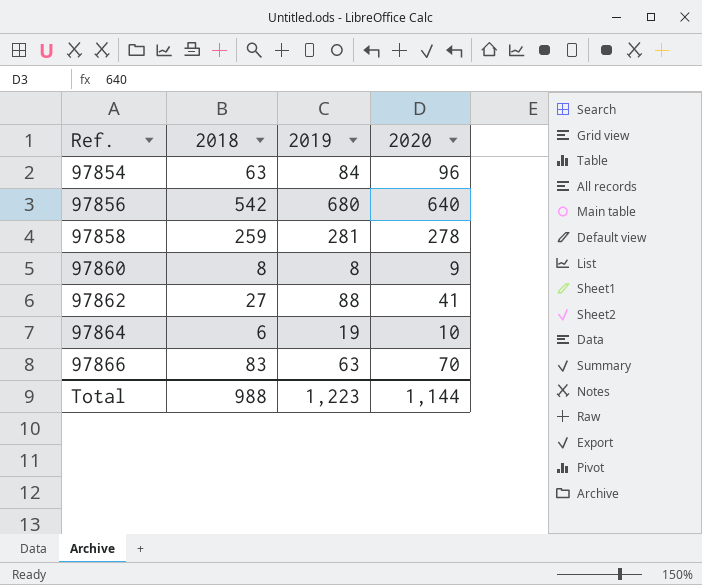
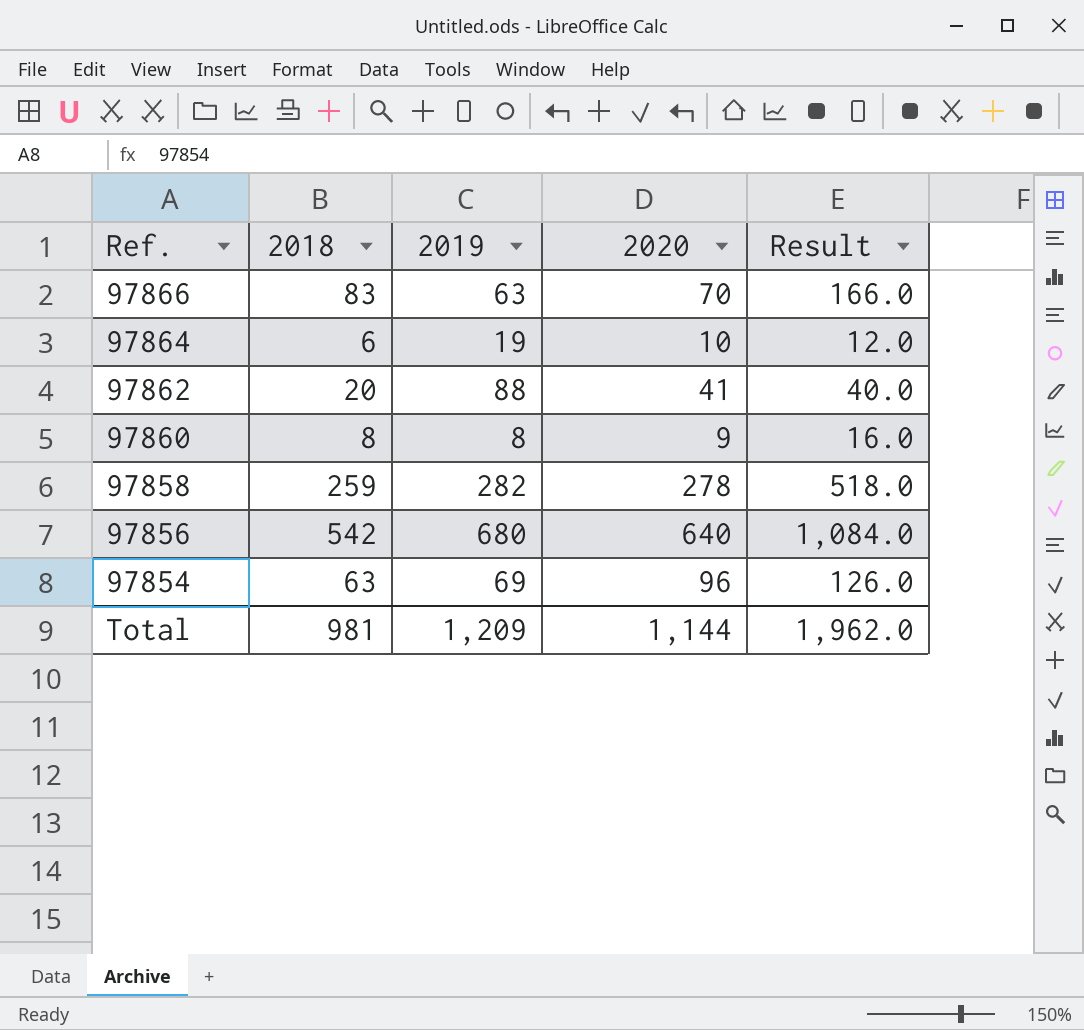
row order: Ref. ascending -> Ref. descending
column Result | formula: none -> [2018] * 2
97862 | 2018: 27 -> 20
97858 | 2019: 281 -> 282
97854 | 2019: 84 -> 69
Total | 2018: 988 -> 981
Total | 2019: 1,223 -> 1,209

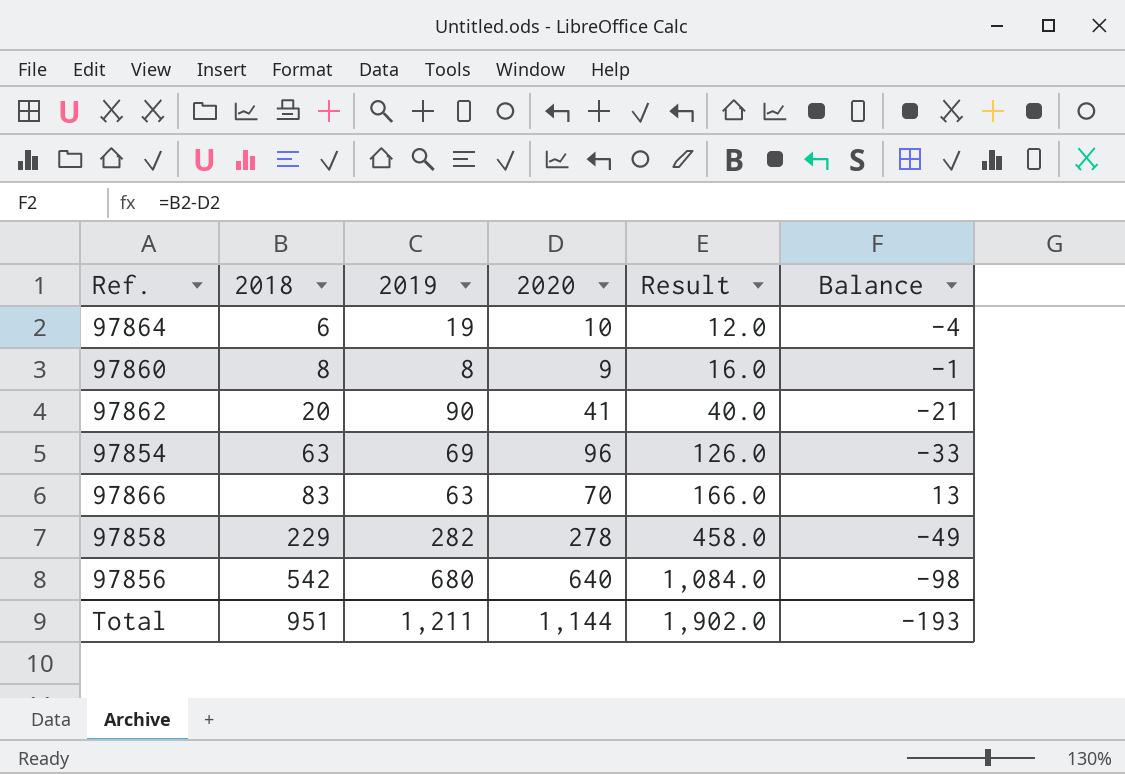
row order: Ref. descending -> 2018 ascending
column Balance | formula: none -> [2018] - [2020]
97862 | 2019: 88 -> 90
97858 | 2018: 259 -> 229
97858 | Result: 518.0 -> 458.0
Total | 2018: 981 -> 951
Total | 2019: 1,209 -> 1,211
Total | Result: 1,962.0 -> 1,902.0

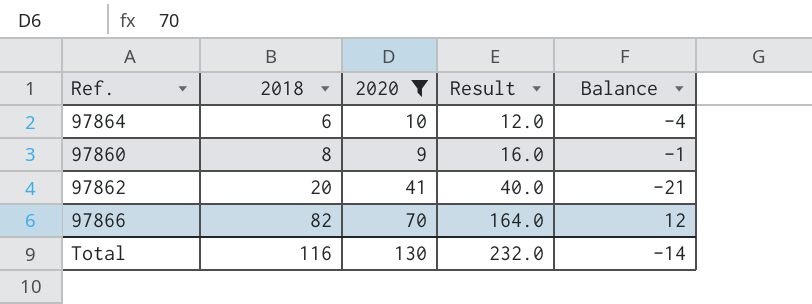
filter: none -> 2020 <= 70
column 2019 | position: 3 -> none
97866 | 2018: 83 -> 82
97866 | Result: 166.0 -> 164.0
97866 | Balance: 13 -> 12
Total | 2018: 951 -> 116
Total | 2020: 1,144 -> 130
Total | Result: 1,902.0 -> 232.0
Total | Balance: -193 -> -14

